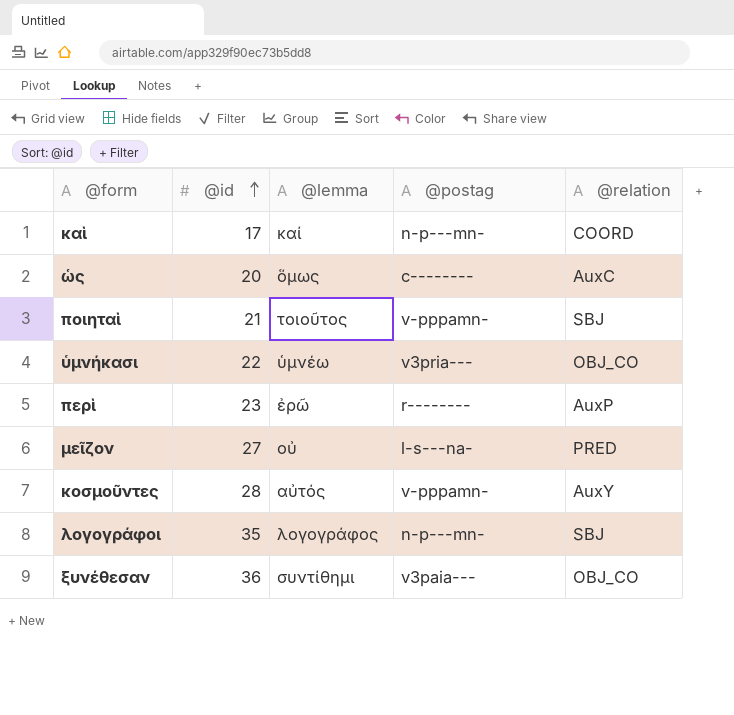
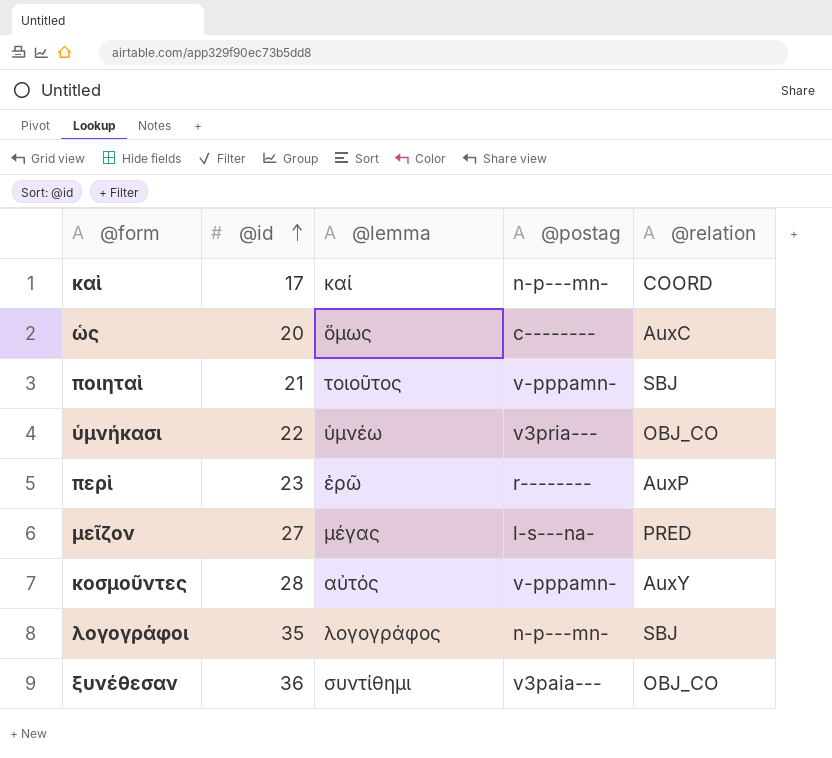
μεῖζον | @lemma: οὐ -> μέγας

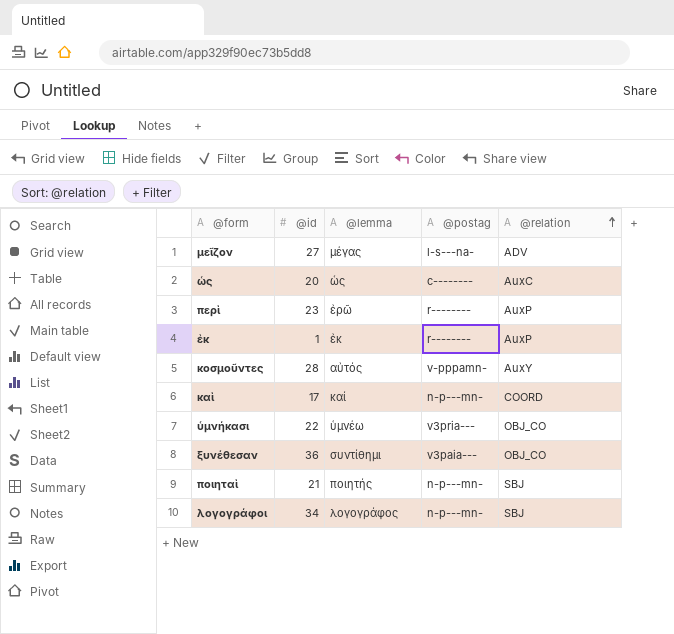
row order: @id ascending -> @relation ascending
μεῖζον | @relation: PRED -> ADV
ὡς | @lemma: ὅμως -> ὡς
row ἐκ: none -> 1 | ἐκ | r-------- | AuxP
ποιηταὶ | @lemma: τοιοῦτος -> ποιητής
ποιηταὶ | @postag: v-pppamn- -> n-p---mn-
λογογράφοι | @id: 35 -> 34

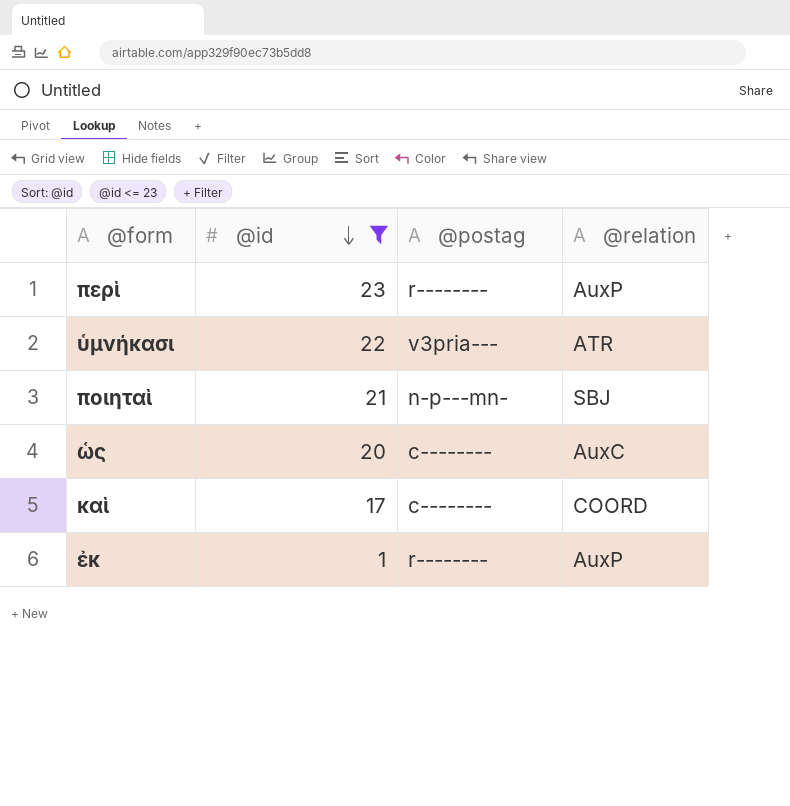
filter: none -> @id <= 23
row order: @relation ascending -> @id descending
column @lemma | position: 3 -> none
ὑμνήκασι | @relation: OBJ_CO -> ATR
καὶ | @postag: n-p---mn- -> c--------

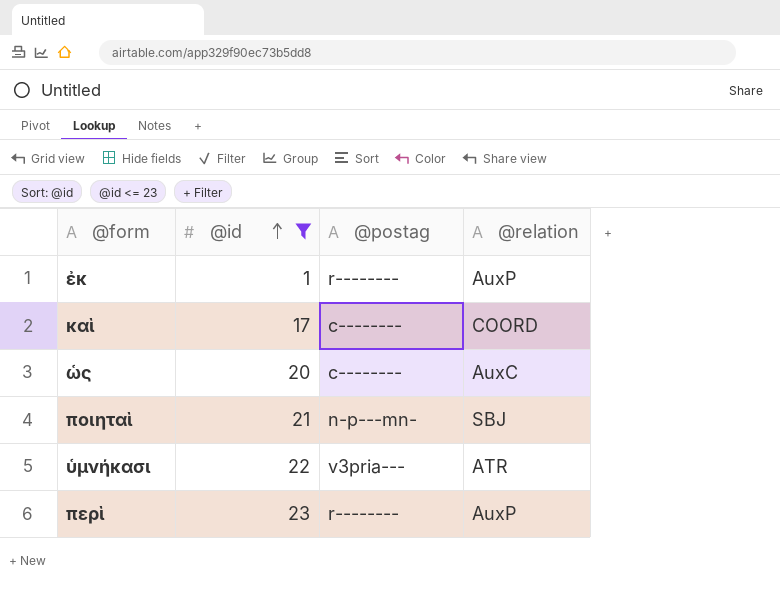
row order: @id descending -> @id ascending

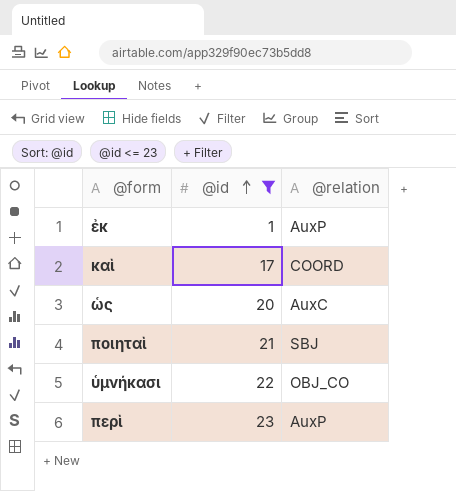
column @postag | position: 3 -> none
ὑμνήκασι | @relation: ATR -> OBJ_CO

